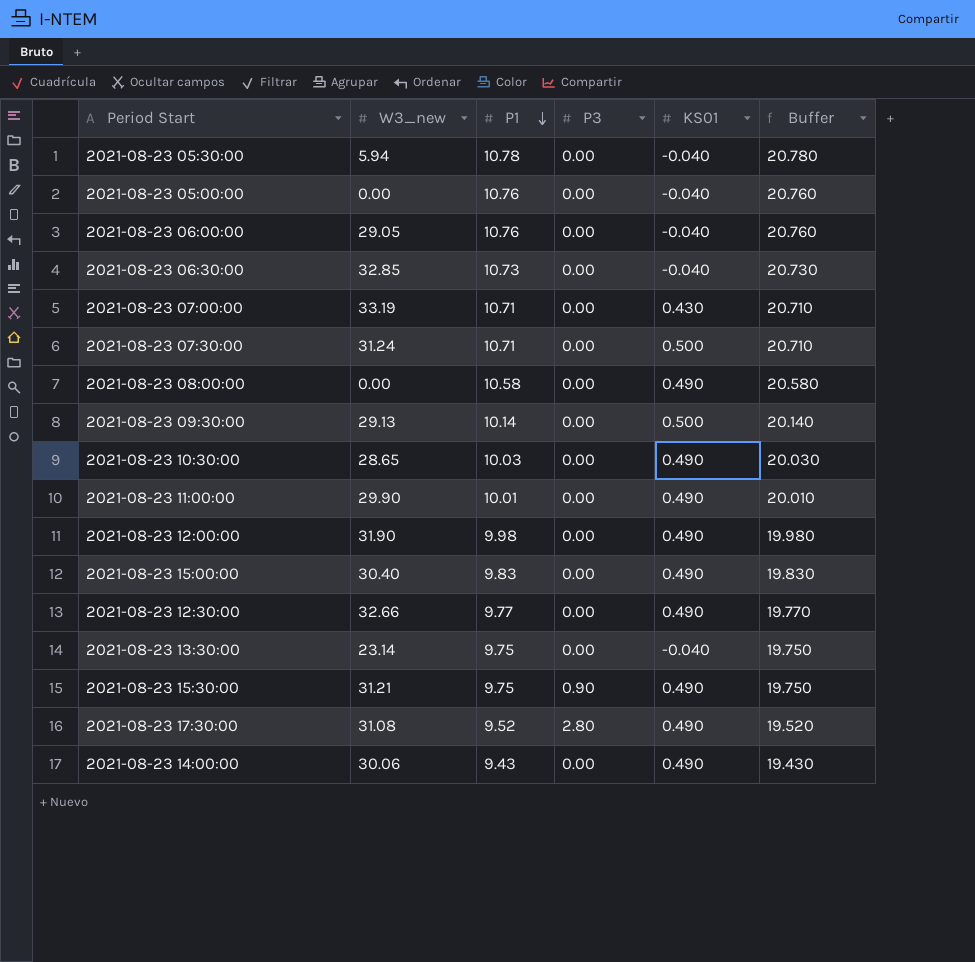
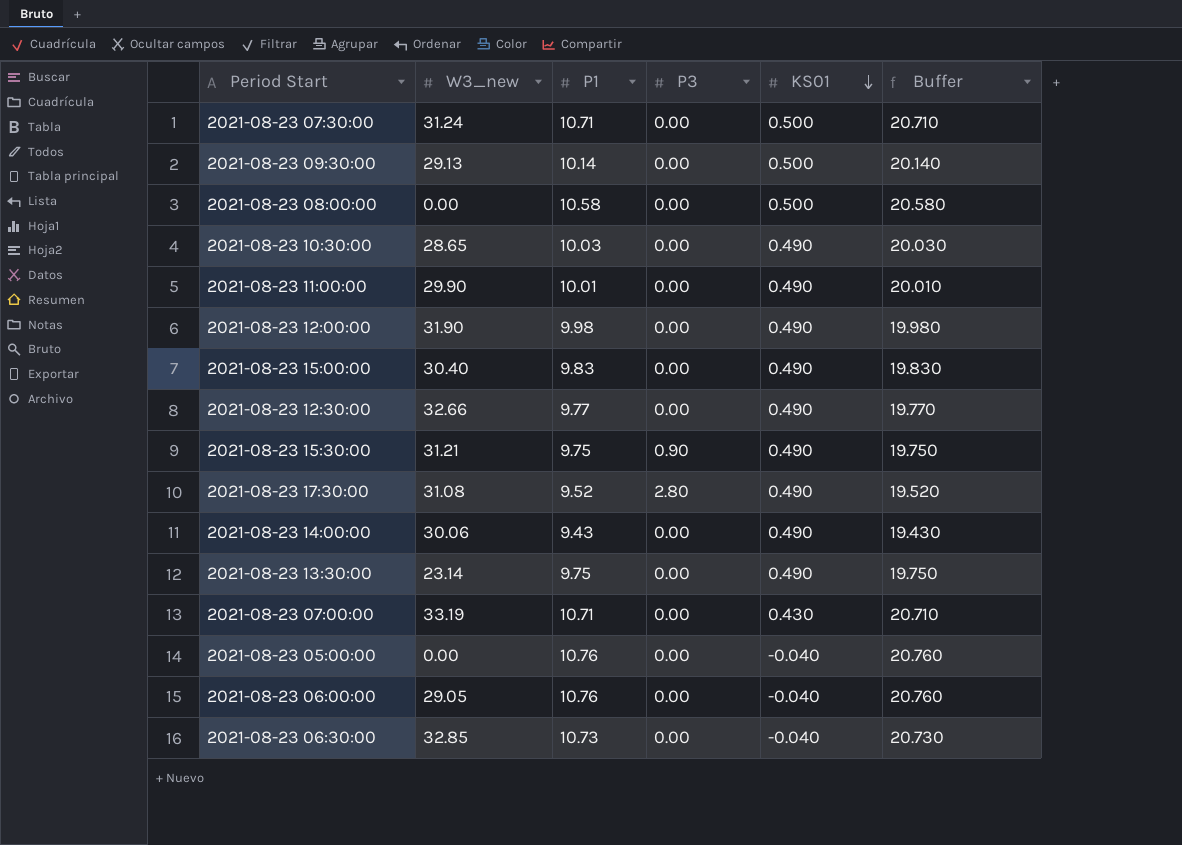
row order: P1 descending -> KS01 descending
row 2021-08-23 05:30:00: 5.94 | 10.78 | 0.00 | -0.040 | 20.780 -> none
2021-08-23 08:00:00 | KS01: 0.490 -> 0.500
2021-08-23 13:30:00 | KS01: -0.040 -> 0.490

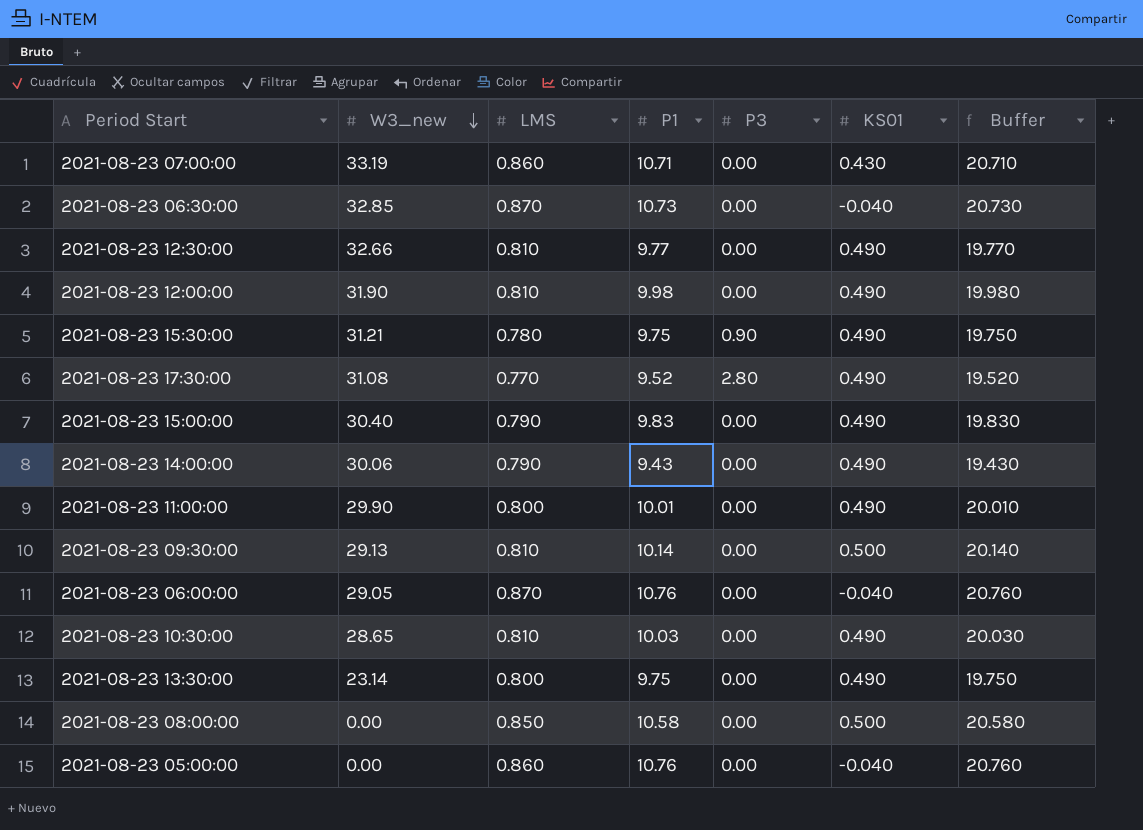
row order: KS01 descending -> W3_new descending
column LMS | position: none -> 3
row 2021-08-23 07:30:00: 31.24 | 10.71 | 0.00 | 0.500 | 20.710 -> none

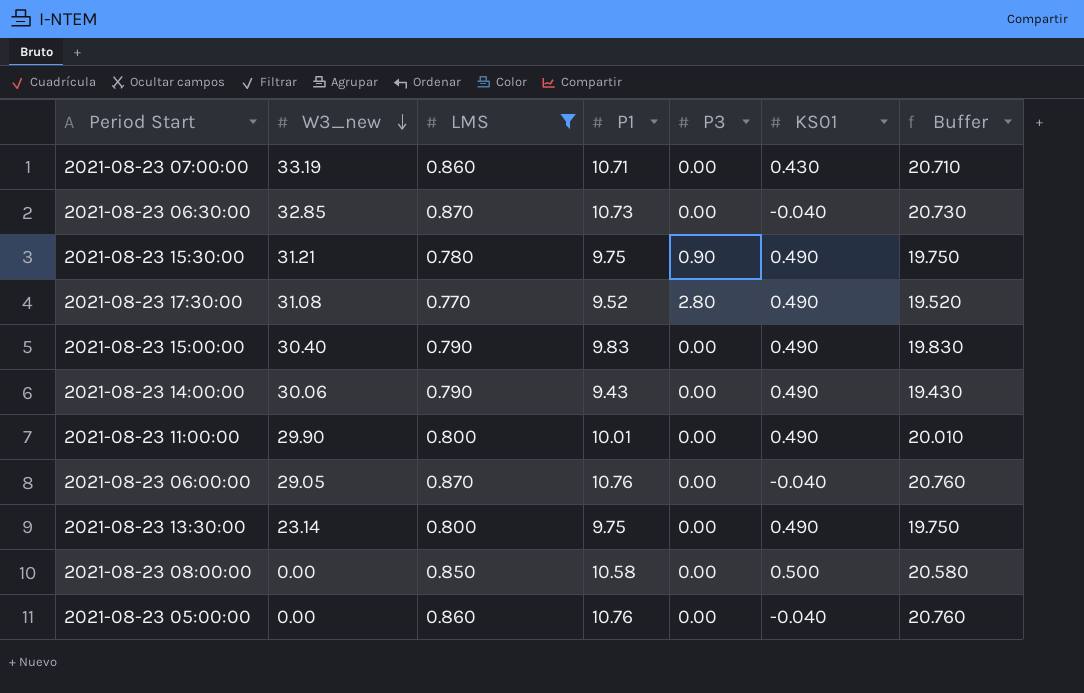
filter: none -> LMS != 0.810

